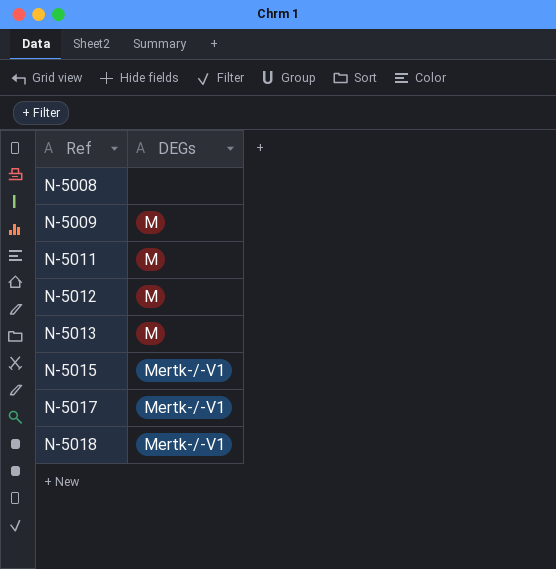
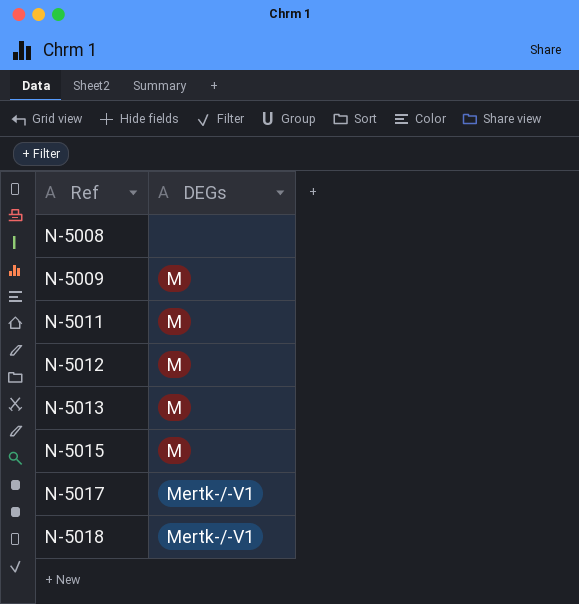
N-5015 | DEGs: Mertk-/-V1 -> M

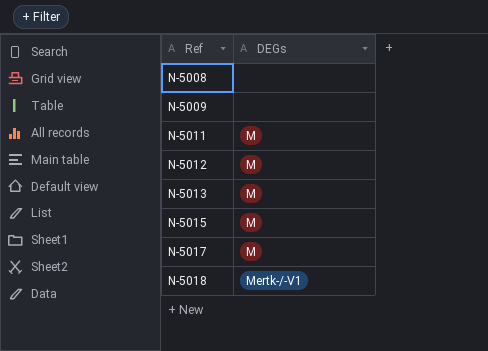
N-5009 | DEGs: M -> none
N-5017 | DEGs: Mertk-/-V1 -> M

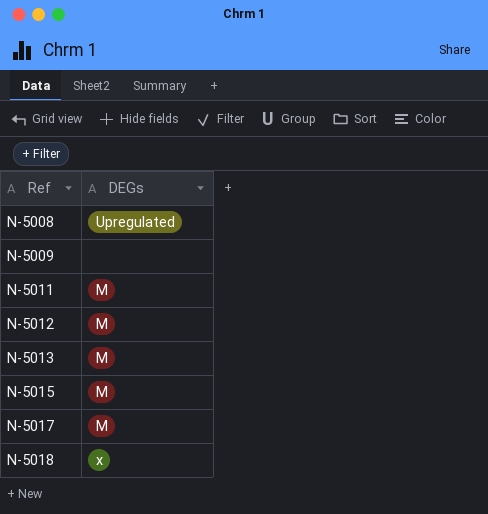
N-5008 | DEGs: none -> Upregulated
N-5018 | DEGs: Mertk-/-V1 -> x

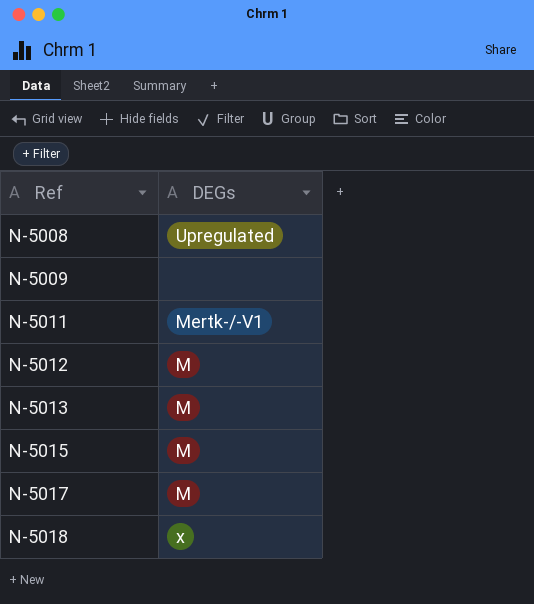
N-5011 | DEGs: M -> Mertk-/-V1

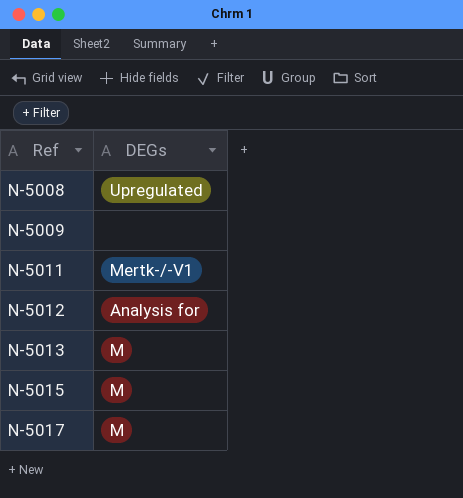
row N-5018: x -> none
N-5012 | DEGs: M -> Analysis for

